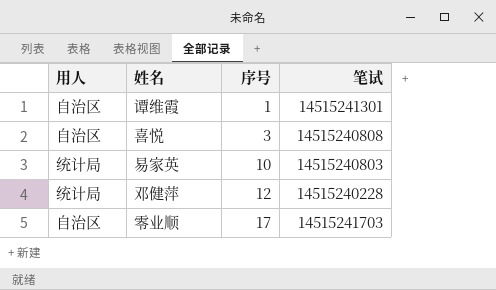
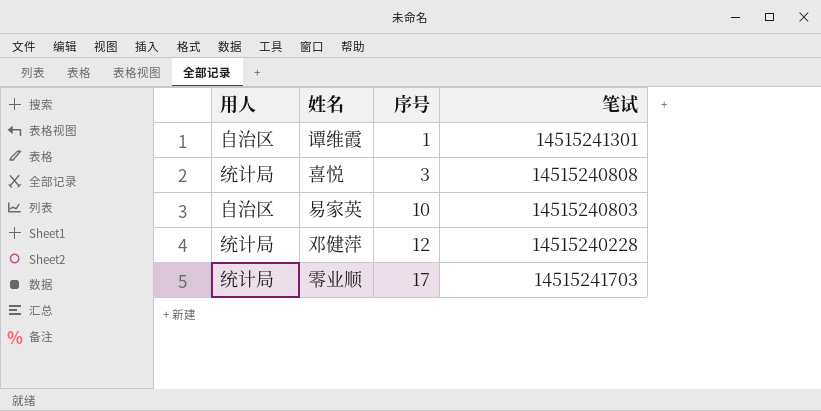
喜悦 | 用人: 自治区 -> 统计局
易家英 | 用人: 统计局 -> 自治区
零业顺 | 用人: 自治区 -> 统计局

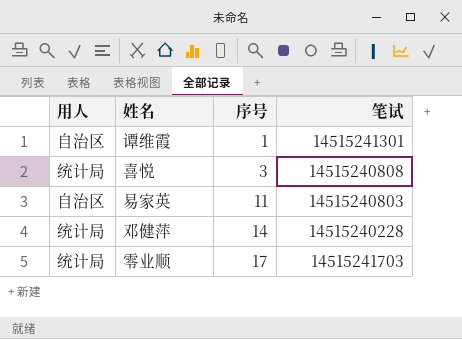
易家英 | 序号: 10 -> 11
邓健萍 | 序号: 12 -> 14

